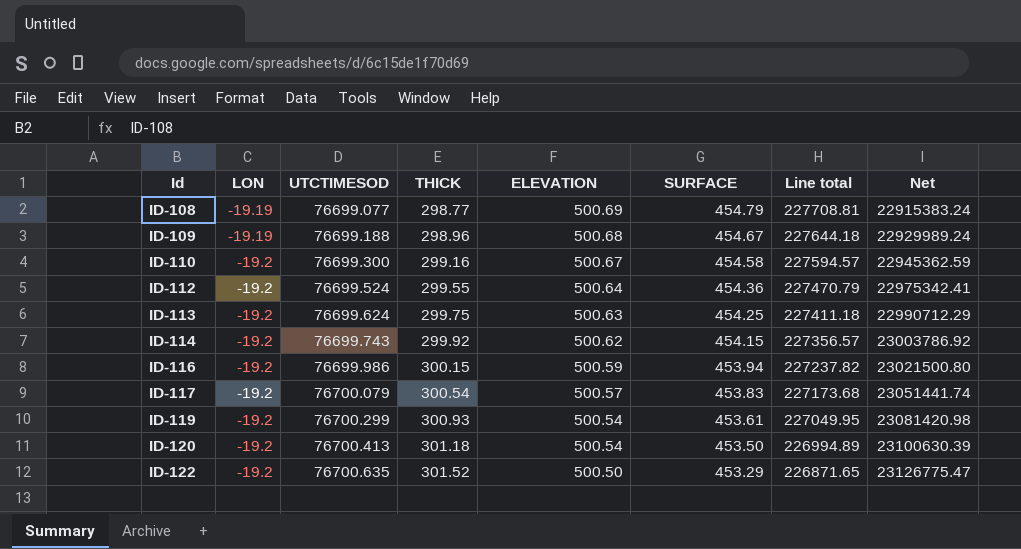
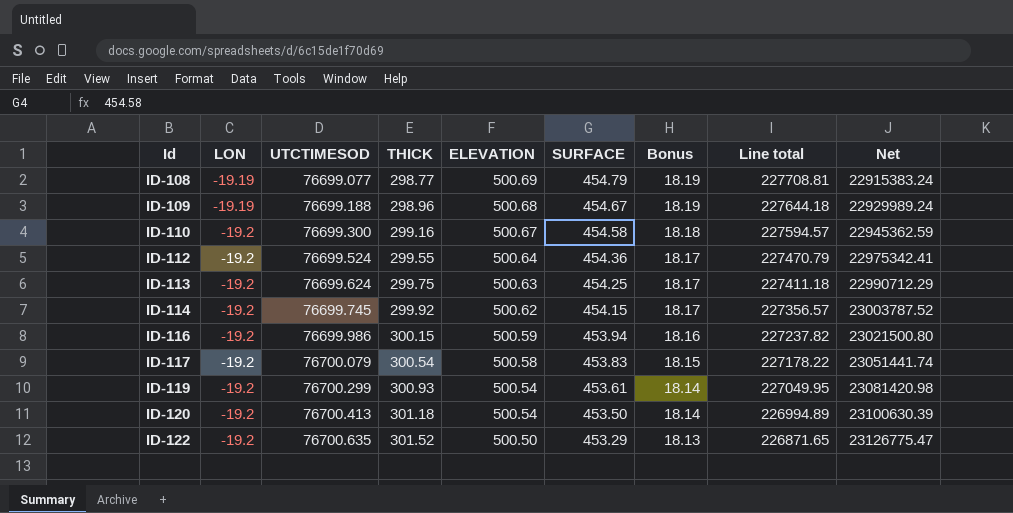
column Bonus | formula: none -> [SURFACE] * 0.04
ID-114 | UTCTIMESOD: 76699.743 -> 76699.745
ID-114 | Net: 23003786.92 -> 23003787.52
ID-117 | ELEVATION: 500.57 -> 500.58
ID-117 | Line total: 227173.68 -> 227178.22

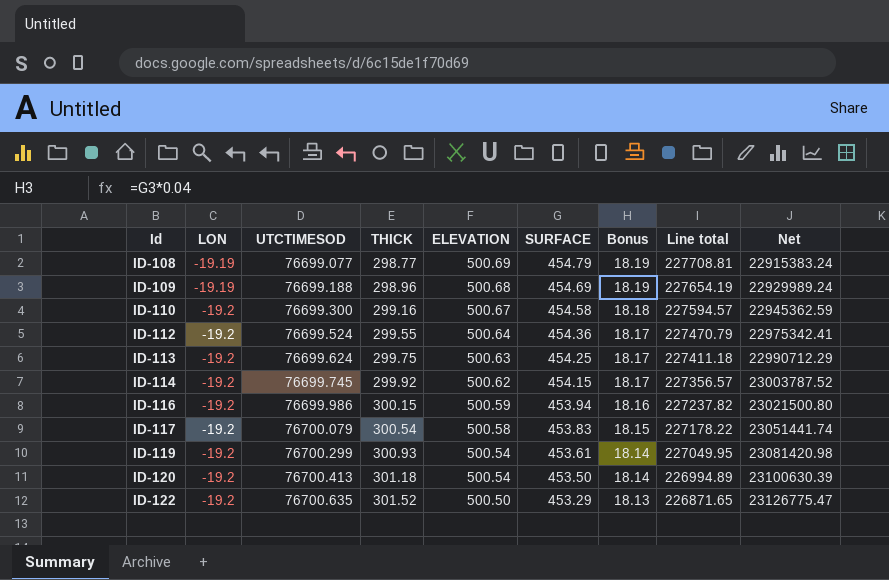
ID-109 | SURFACE: 454.67 -> 454.69
ID-109 | Line total: 227644.18 -> 227654.19

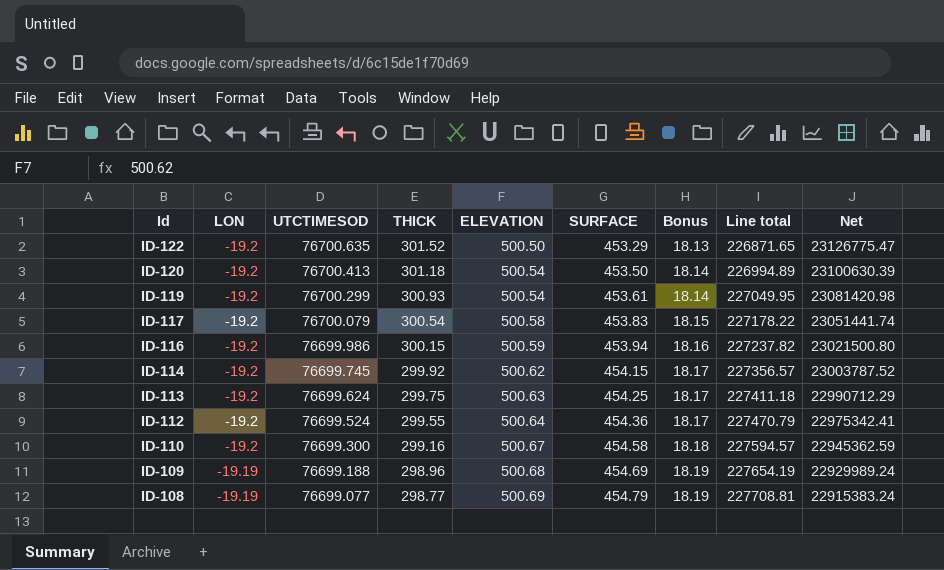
row order: Id ascending -> Id descending

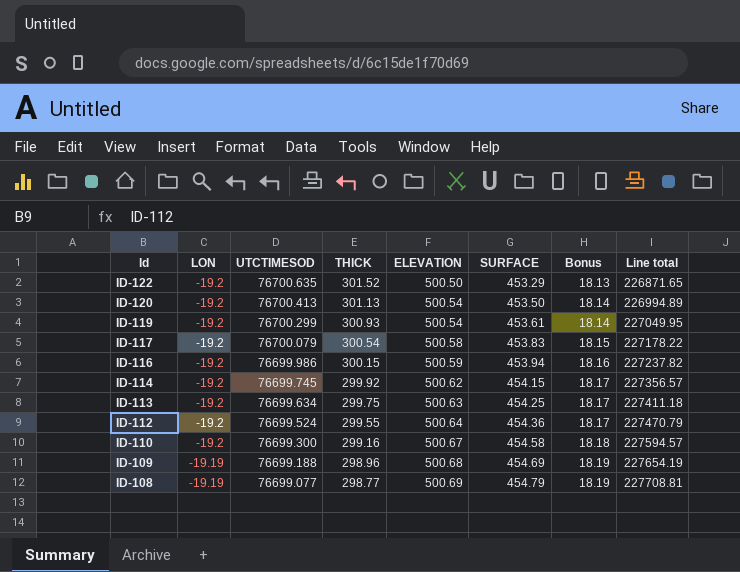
column Net | formula: [UTCTIMESOD] * [THICK] -> none
ID-120 | THICK: 301.18 -> 301.13
ID-113 | UTCTIMESOD: 76699.624 -> 76699.634

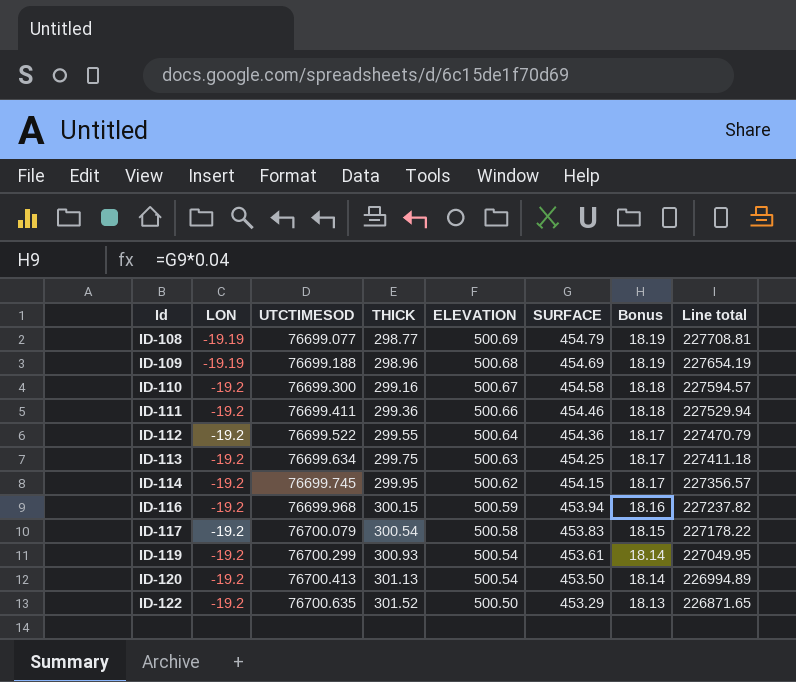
row order: Id descending -> Id ascending
row ID-111: none -> -19.2 | 76699.411 | 299.36 | 500.66 | 454.46 | 18.18 | 227529.94
ID-112 | UTCTIMESOD: 76699.524 -> 76699.522
ID-114 | THICK: 299.92 -> 299.95
ID-116 | UTCTIMESOD: 76699.986 -> 76699.968

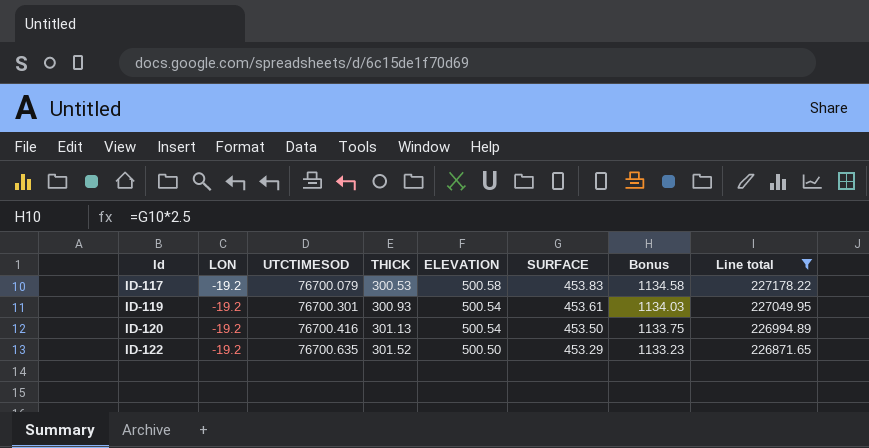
filter: none -> Line total <= 227178.22
column Bonus | formula: [SURFACE] * 0.04 -> [SURFACE] * 2.5
ID-117 | THICK: 300.54 -> 300.53
ID-119 | UTCTIMESOD: 76700.299 -> 76700.301
ID-120 | UTCTIMESOD: 76700.413 -> 76700.416

